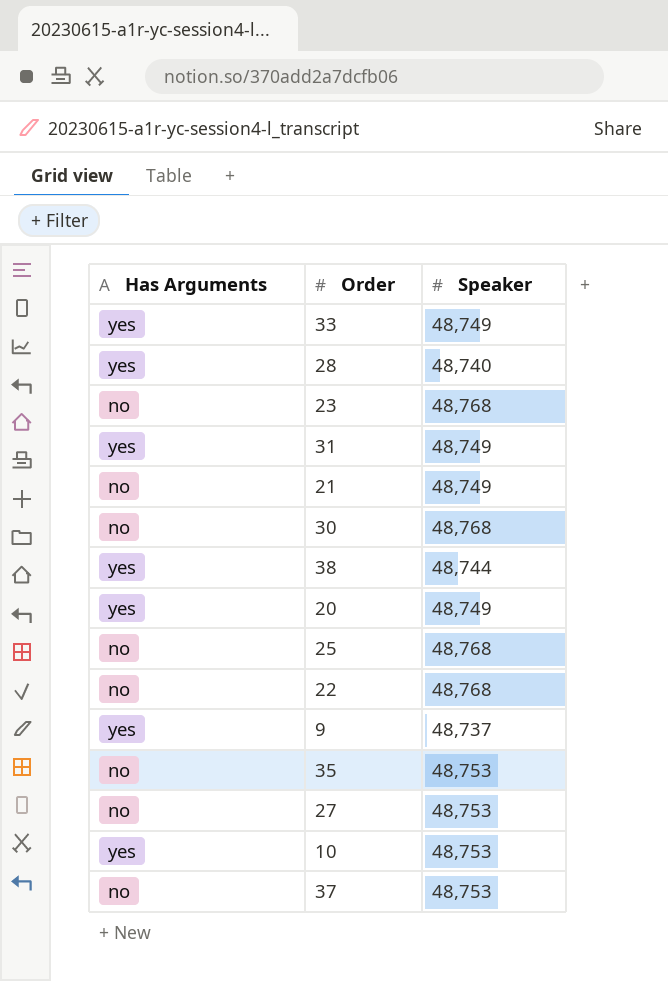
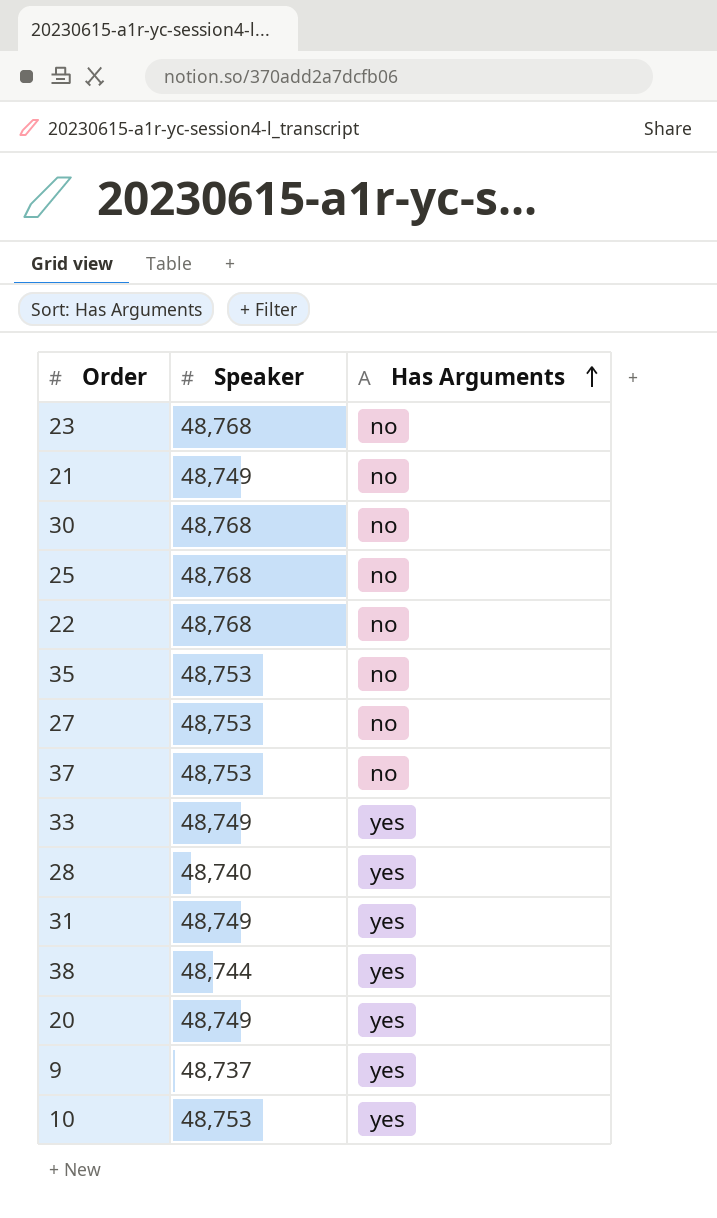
row order: none -> Has Arguments ascending
column Has Arguments | position: 1 -> 3

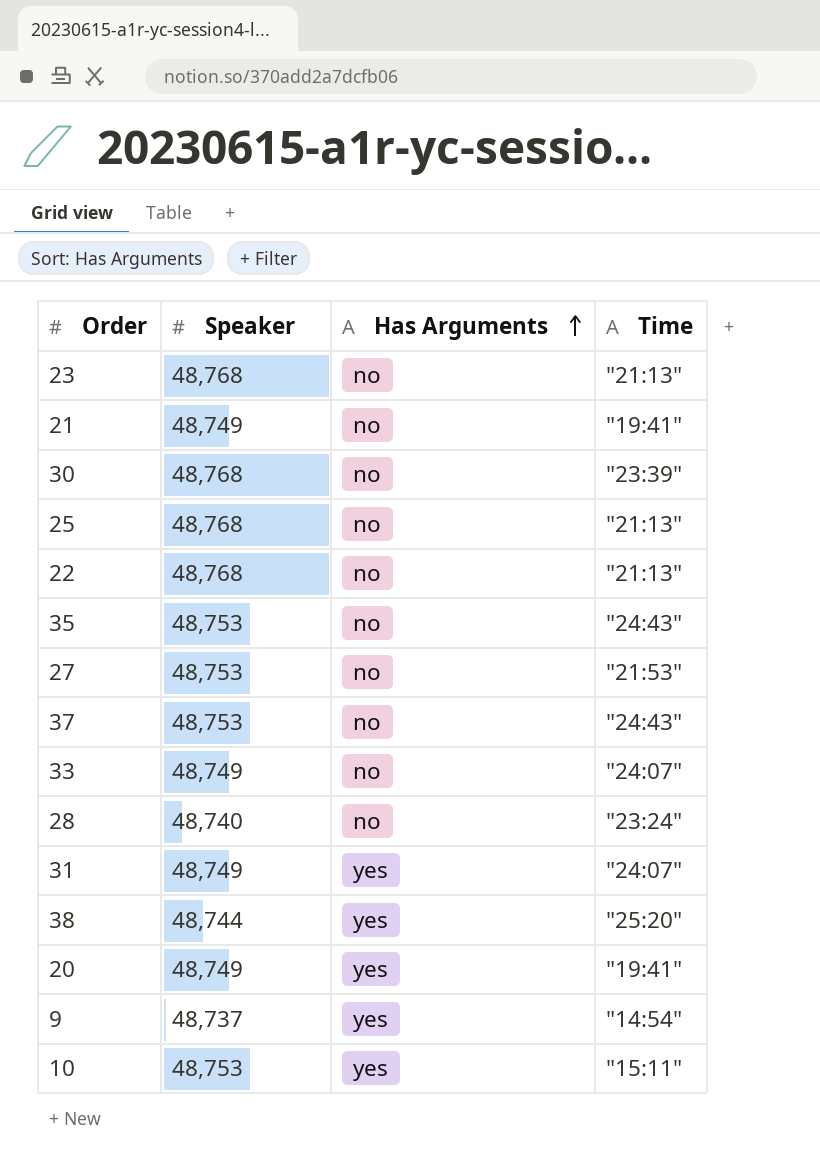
column Time | position: none -> 4
33 | Has Arguments: yes -> no
28 | Has Arguments: yes -> no

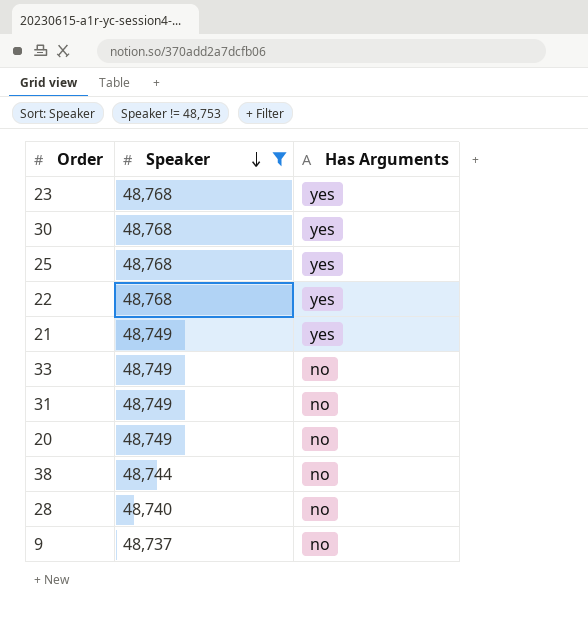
filter: none -> Speaker != 48,753
row order: Has Arguments ascending -> Speaker descending
column Time | position: 4 -> none
23 | Has Arguments: no -> yes
30 | Has Arguments: no -> yes
25 | Has Arguments: no -> yes
22 | Has Arguments: no -> yes
21 | Has Arguments: no -> yes
31 | Has Arguments: yes -> no
20 | Has Arguments: yes -> no
38 | Has Arguments: yes -> no
9 | Has Arguments: yes -> no

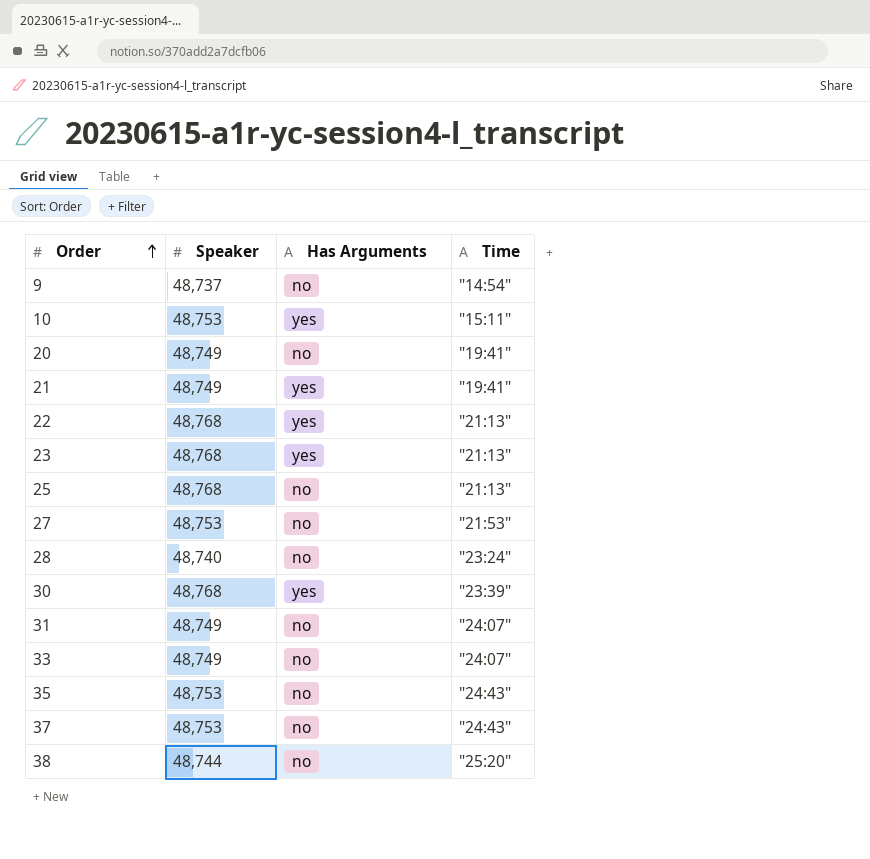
filter: Speaker != 48,753 -> none
row order: Speaker descending -> Order ascending
column Time | position: none -> 4
25 | Has Arguments: yes -> no

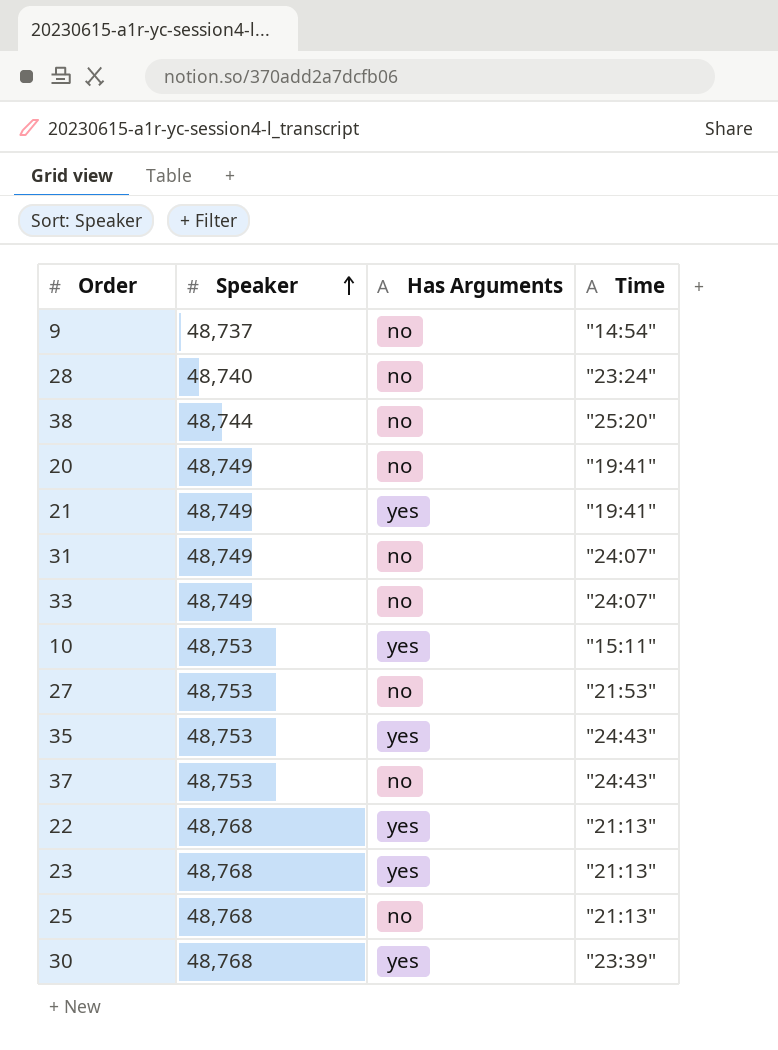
row order: Order ascending -> Speaker ascending
35 | Has Arguments: no -> yes

